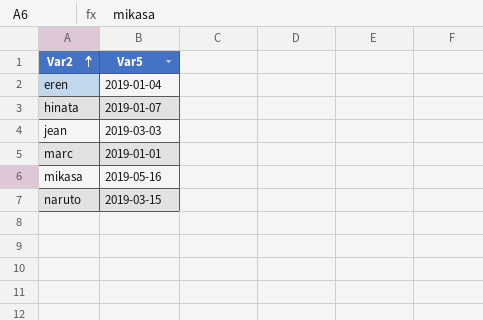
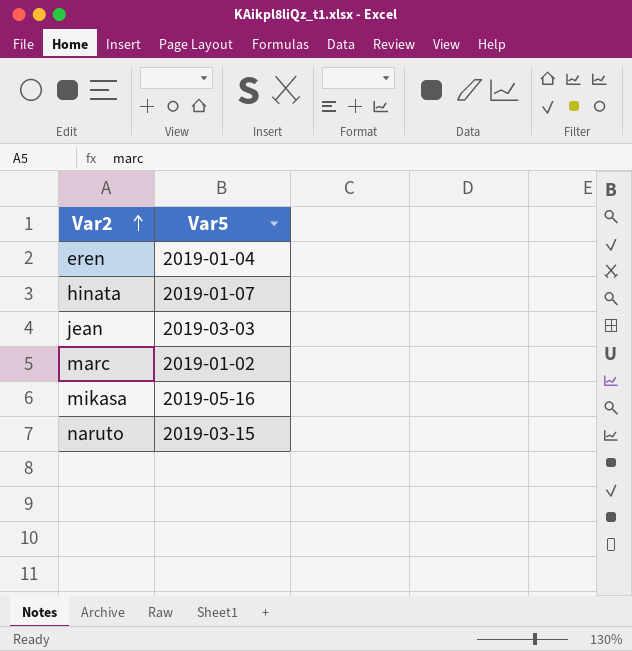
marc | Var5: 2019-01-01 -> 2019-01-02

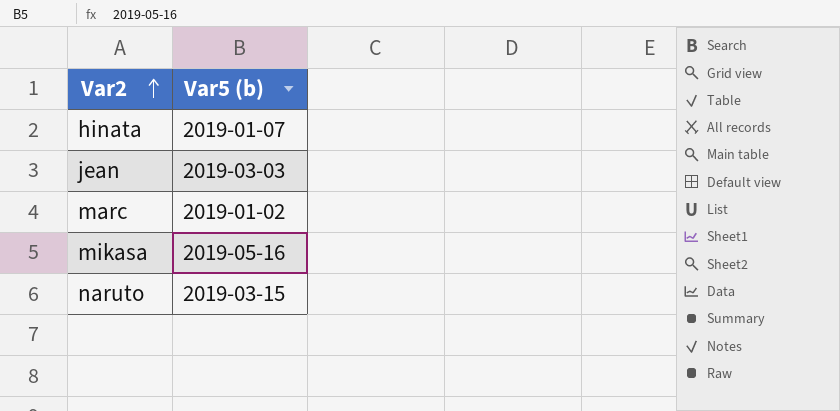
column name: Var5 -> Var5 (b)
row eren: 2019-01-04 -> none

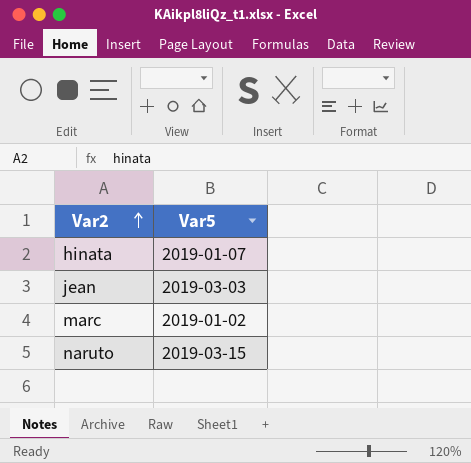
column name: Var5 (b) -> Var5
row mikasa: 2019-05-16 -> none

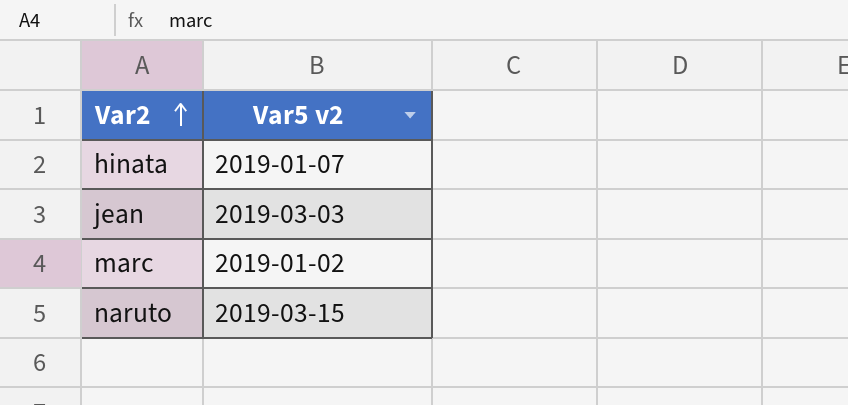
column name: Var5 -> Var5 v2

